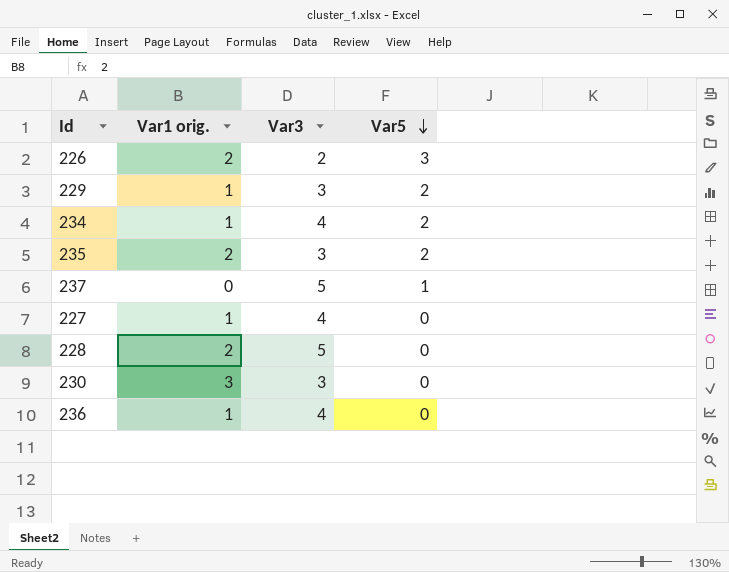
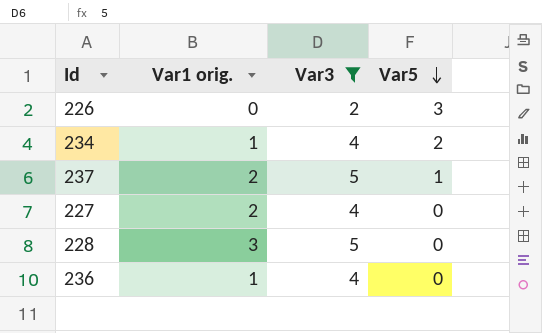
filter: none -> Var3 != 3
226 | Var1 orig.: 2 -> 0
237 | Var1 orig.: 0 -> 2
227 | Var1 orig.: 1 -> 2
228 | Var1 orig.: 2 -> 3

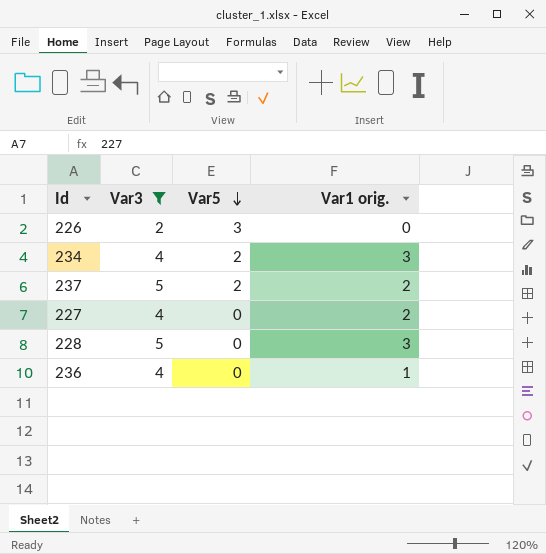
column Var1 orig. | position: 2 -> 4
234 | Var1 orig.: 1 -> 3
237 | Var5: 1 -> 2

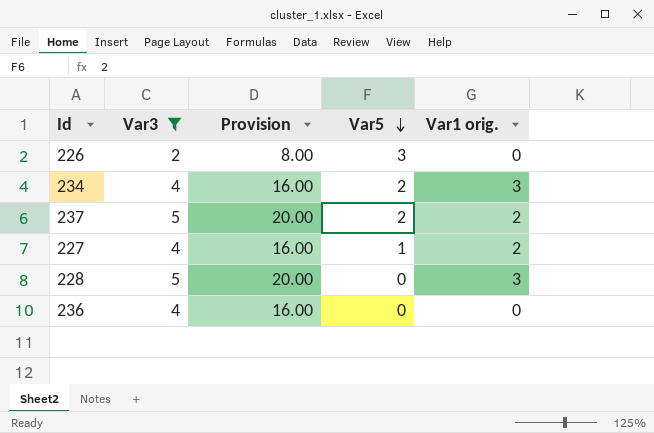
column Provision | formula: none -> [Var3] * 4
227 | Var5: 0 -> 1
236 | Var1 orig.: 1 -> 0

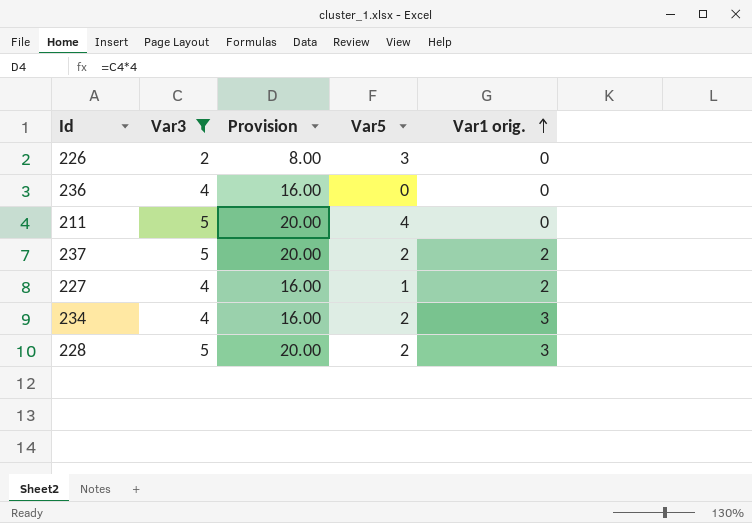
row order: Var5 descending -> Var1 orig. ascending
row 211: none -> 5 | 20.00 | 4 | 0
228 | Var5: 0 -> 2

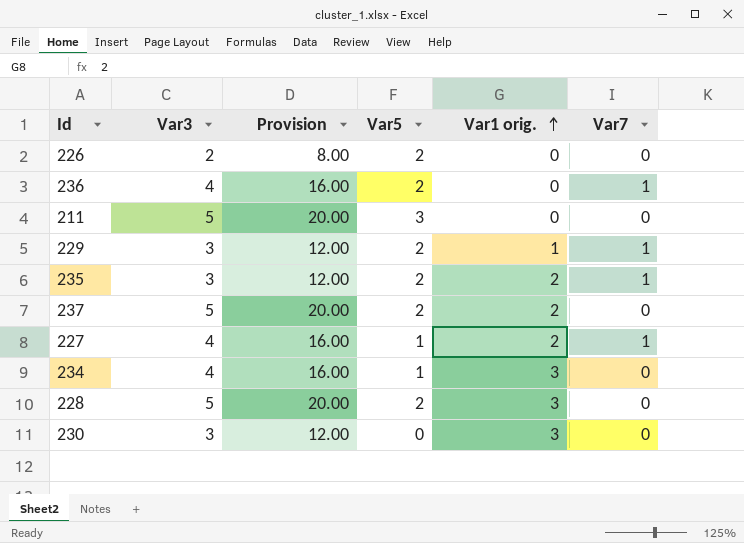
filter: Var3 != 3 -> none
column Var7 | position: none -> 6
226 | Var5: 3 -> 2
236 | Var5: 0 -> 2
211 | Var5: 4 -> 3
234 | Var5: 2 -> 1

